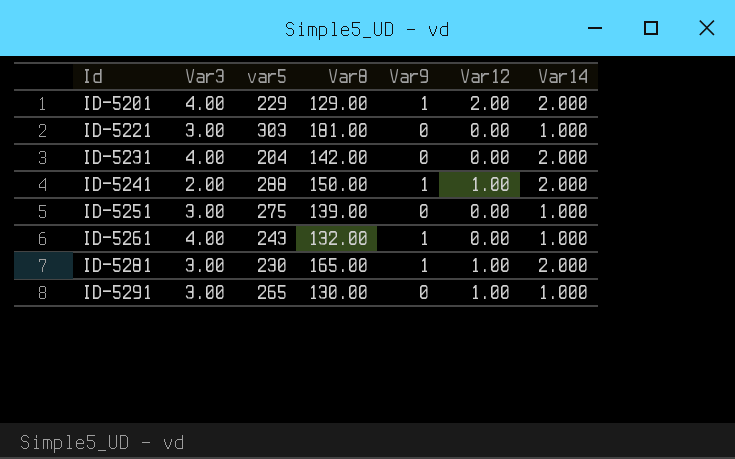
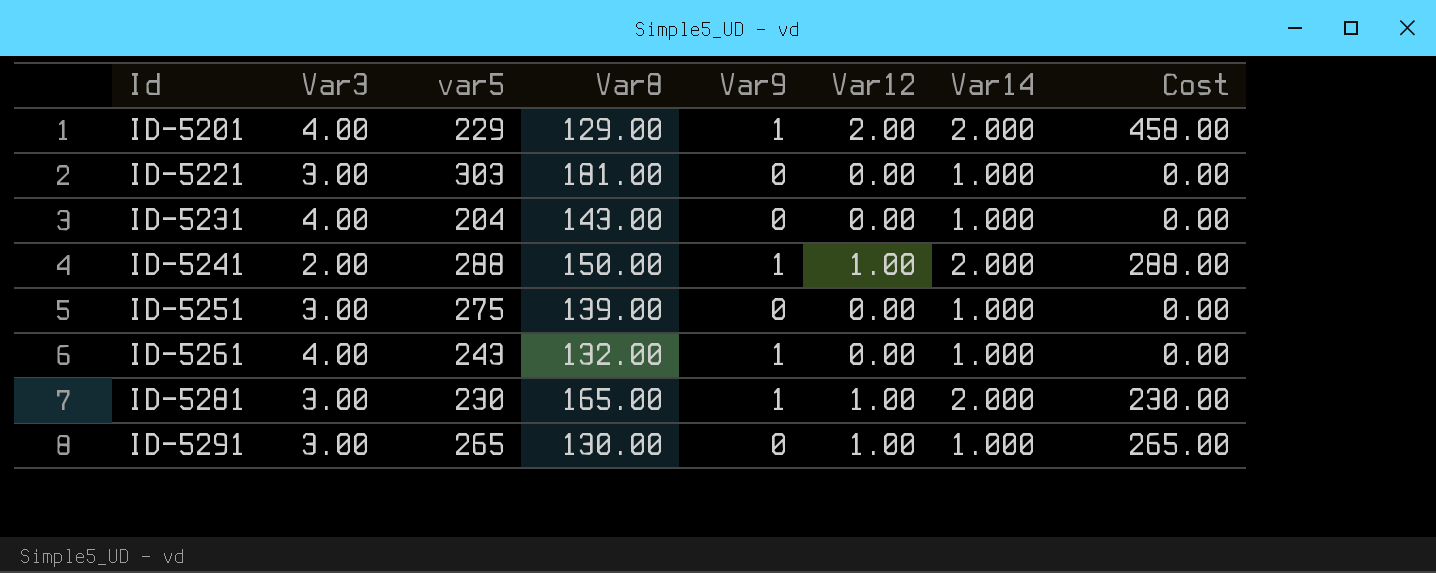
column Cost | formula: none -> [var5] * [Var12]
ID-5231 | Var8: 142.00 -> 143.00
ID-5231 | Var14: 2.000 -> 1.000

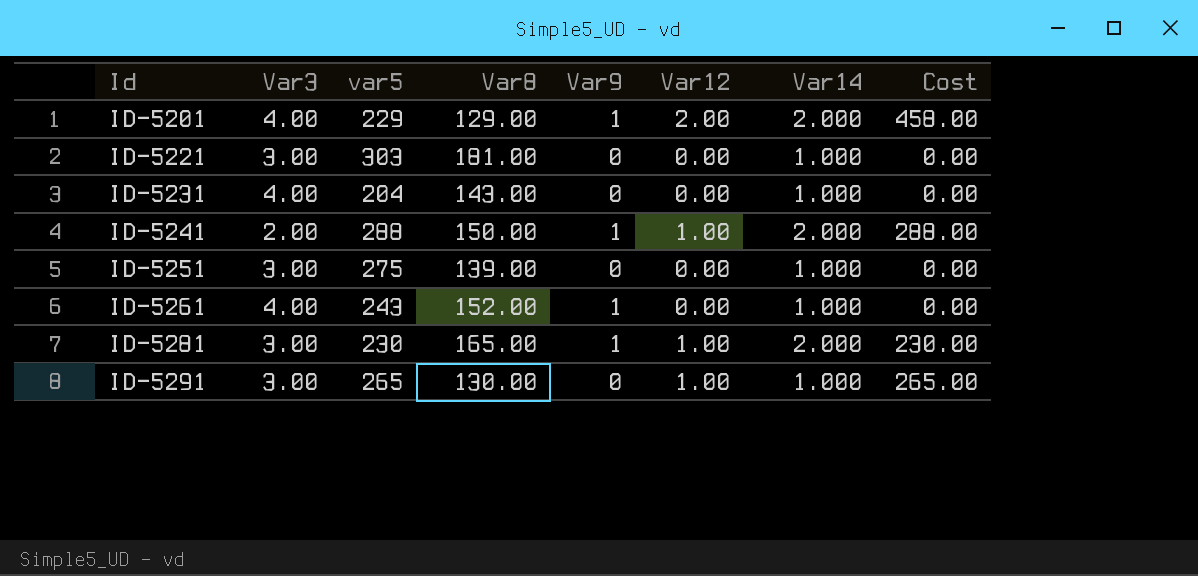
ID-5261 | Var8: 132.00 -> 152.00

